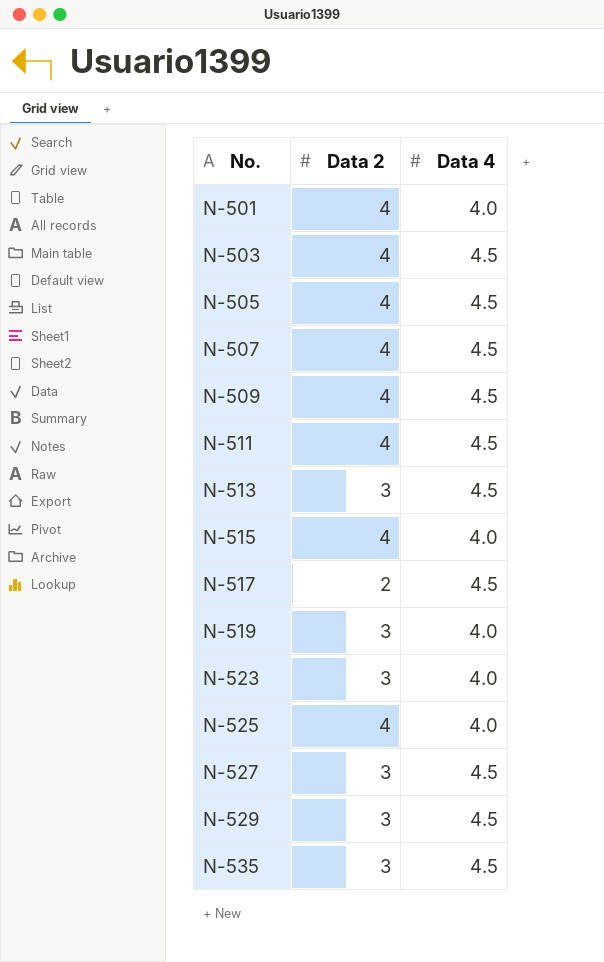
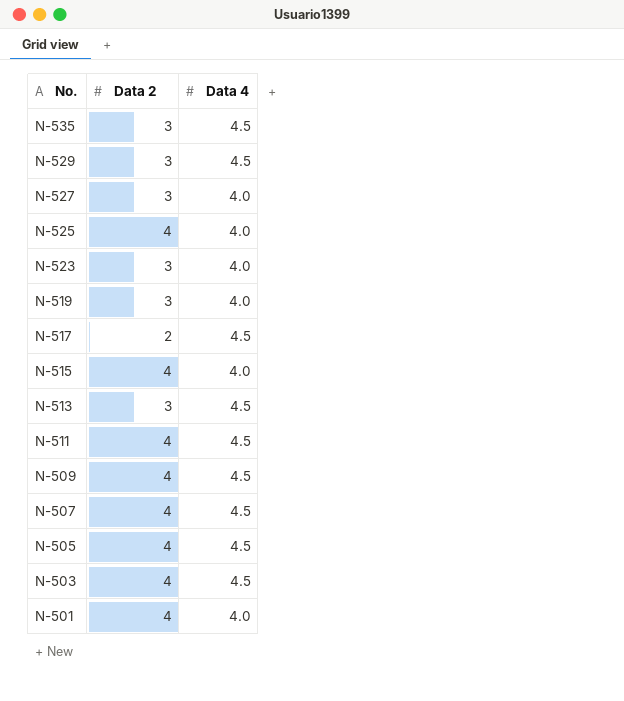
row order: No. ascending -> No. descending
N-527 | Data 4: 4.5 -> 4.0

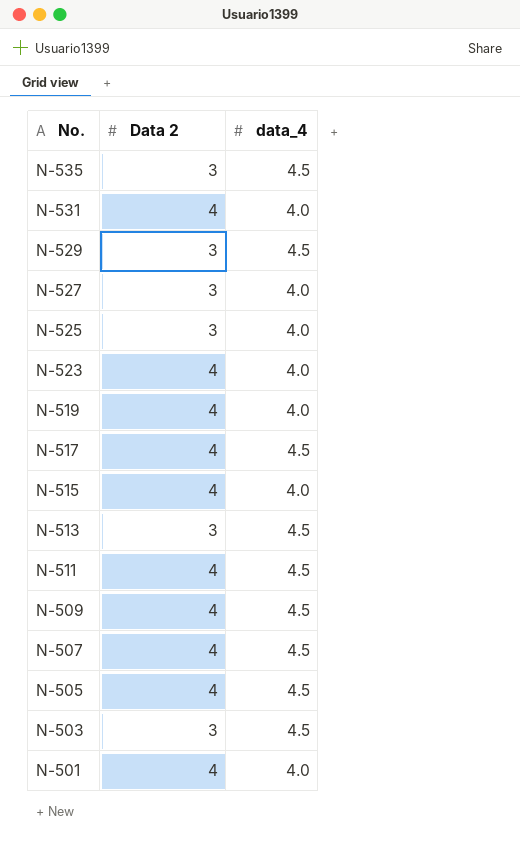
column name: Data 4 -> data_4
row N-531: none -> 4 | 4.0
N-525 | Data 2: 4 -> 3
N-523 | Data 2: 3 -> 4
N-519 | Data 2: 3 -> 4
N-517 | Data 2: 2 -> 4
N-503 | Data 2: 4 -> 3

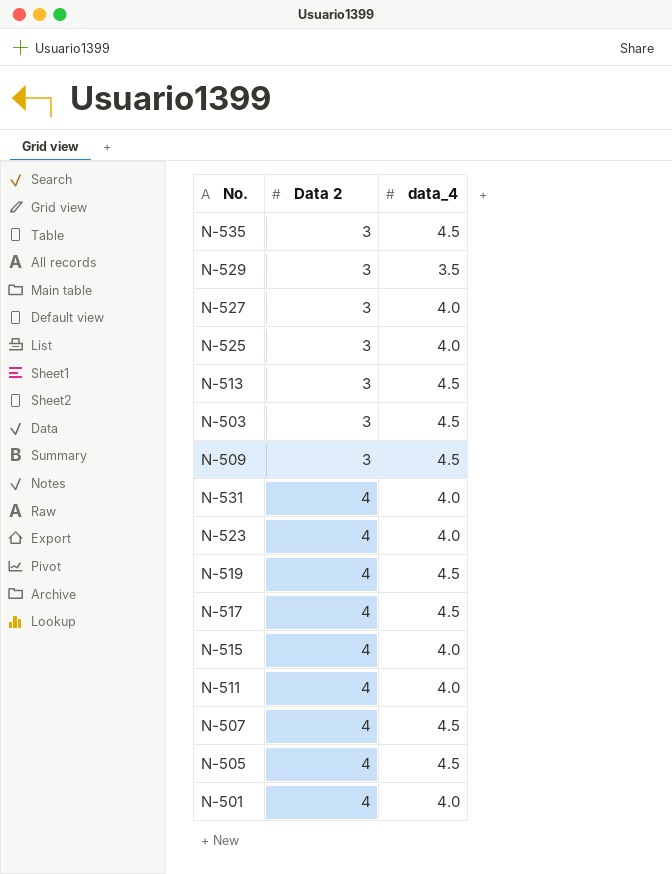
row order: No. descending -> Data 2 ascending
N-529 | data_4: 4.5 -> 3.5
N-509 | Data 2: 4 -> 3
N-519 | data_4: 4.0 -> 4.5
N-511 | data_4: 4.5 -> 4.0

